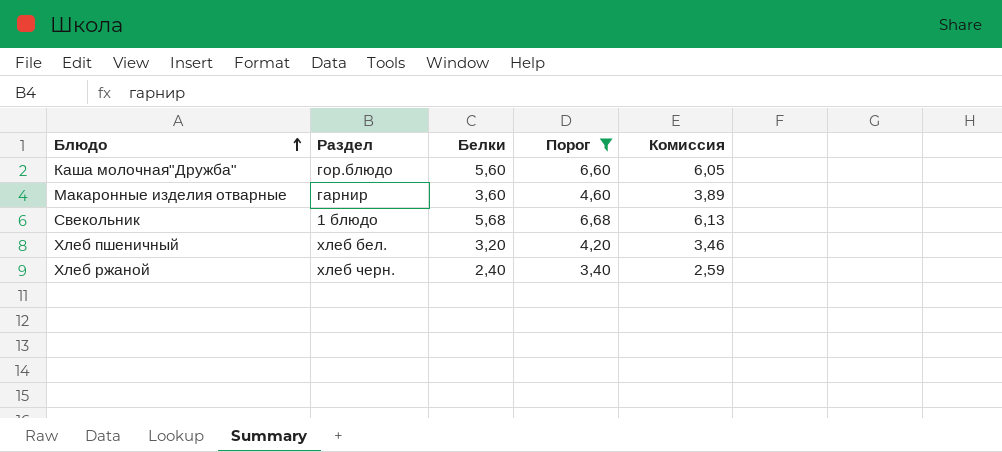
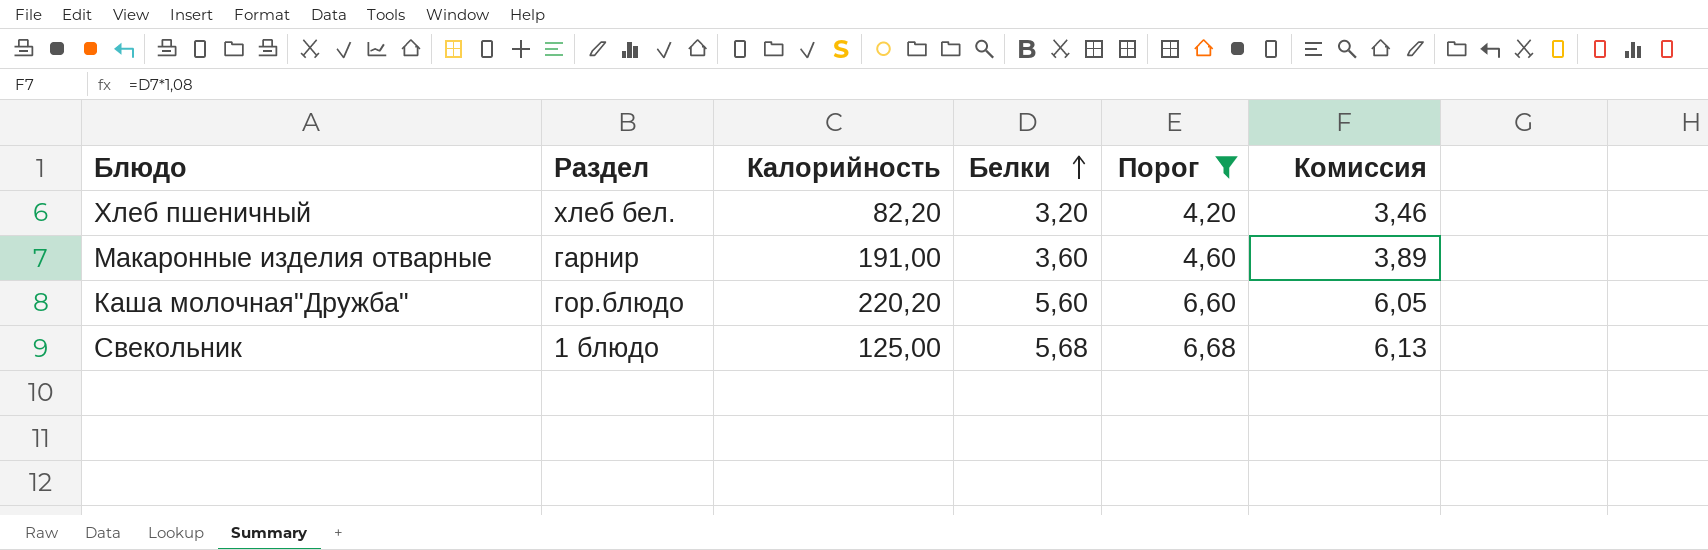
row order: Блюдо ascending -> Белки ascending
column Калорийность | position: none -> 3
row Хлеб ржаной: хлеб черн. | 2,40 | 3,40 | 2,59 -> none

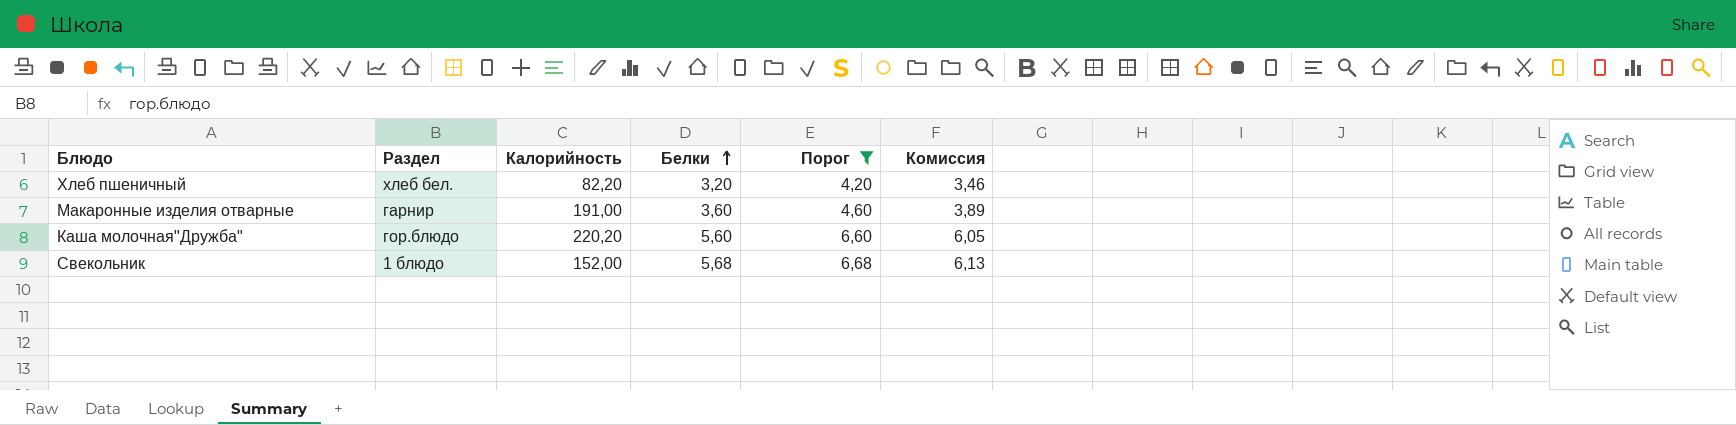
Свекольник | Калорийность: 125,00 -> 152,00

